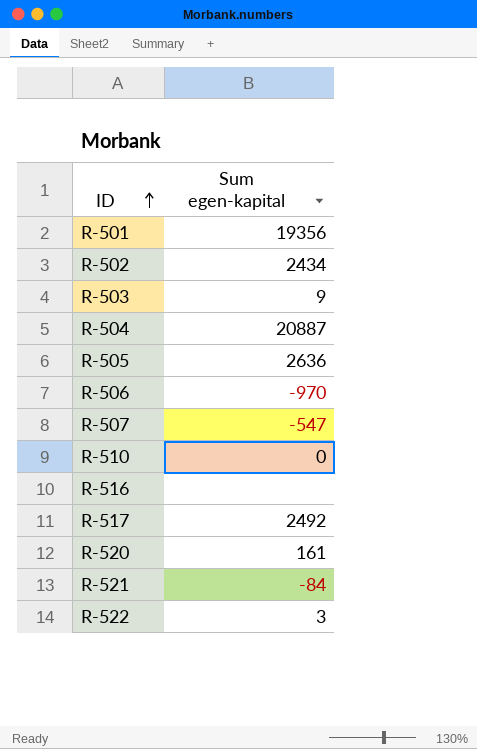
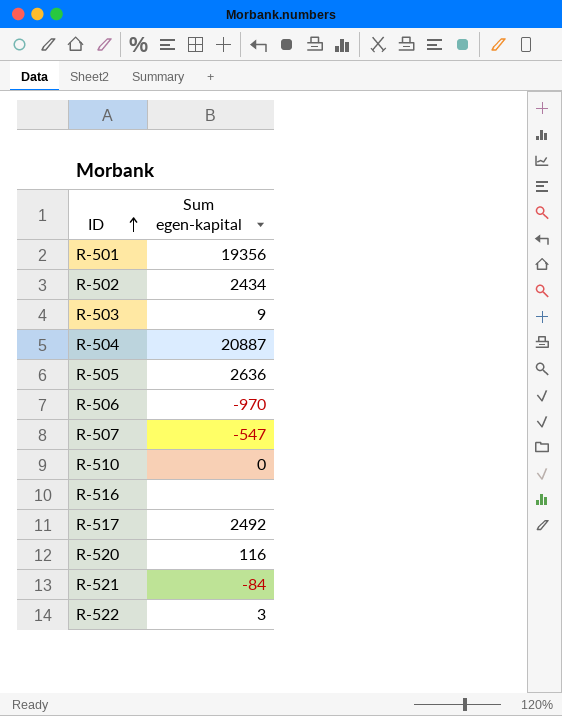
R-520 | Sum egen-kapital: 161 -> 116

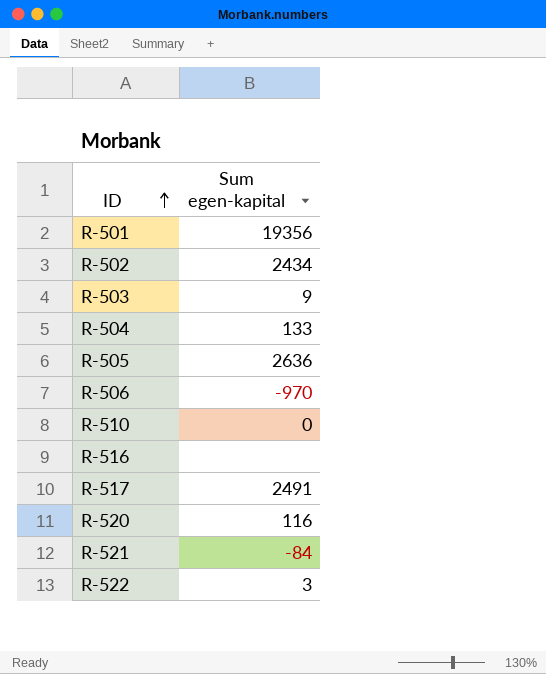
row R-507: -547 -> none
R-504 | Sum egen-kapital: 20887 -> 133
R-517 | Sum egen-kapital: 2492 -> 2491

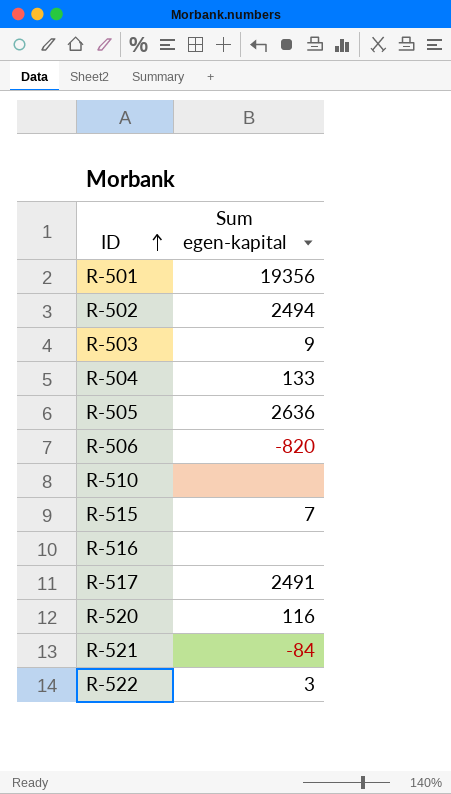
R-502 | Sum egen-kapital: 2434 -> 2494
R-506 | Sum egen-kapital: -970 -> -820
R-510 | Sum egen-kapital: 0 -> none
row R-515: none -> 7

